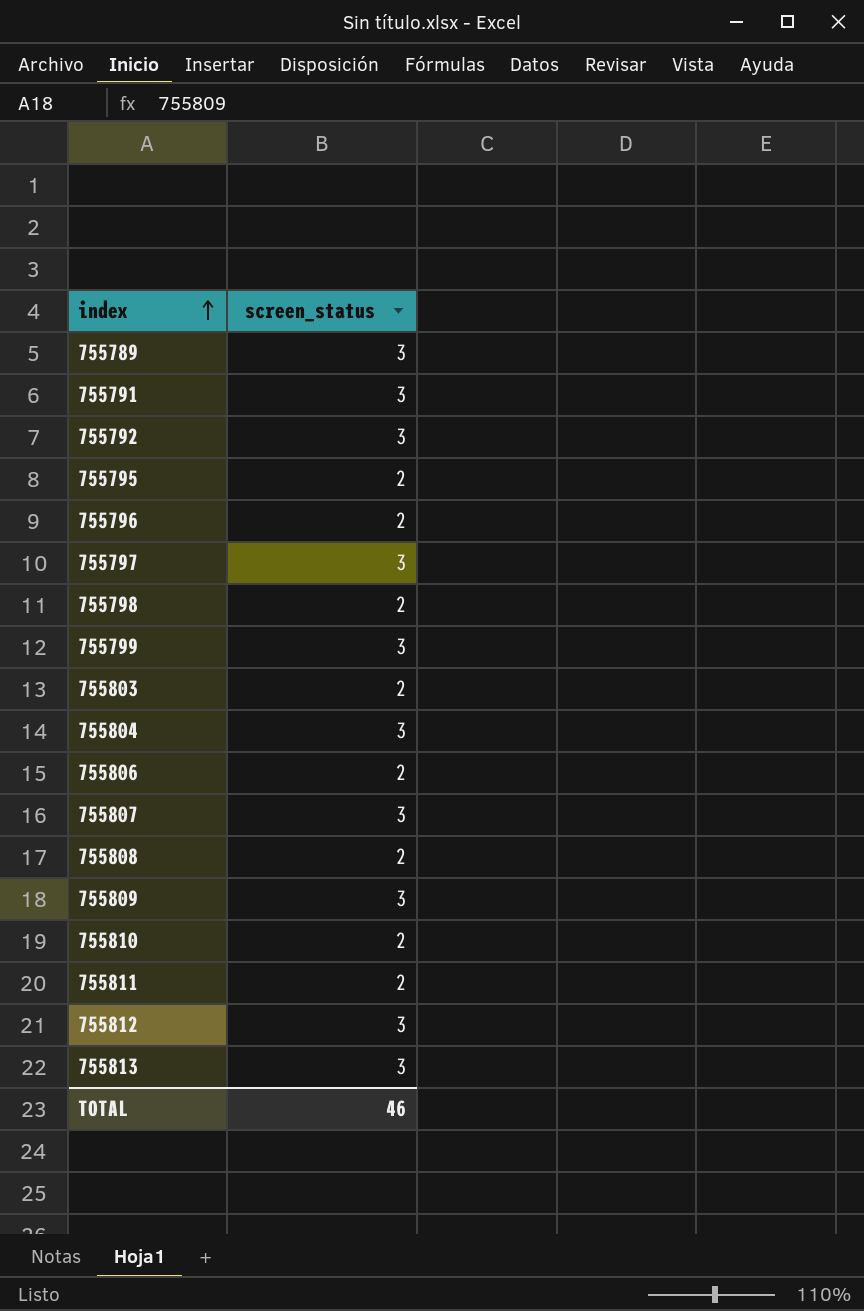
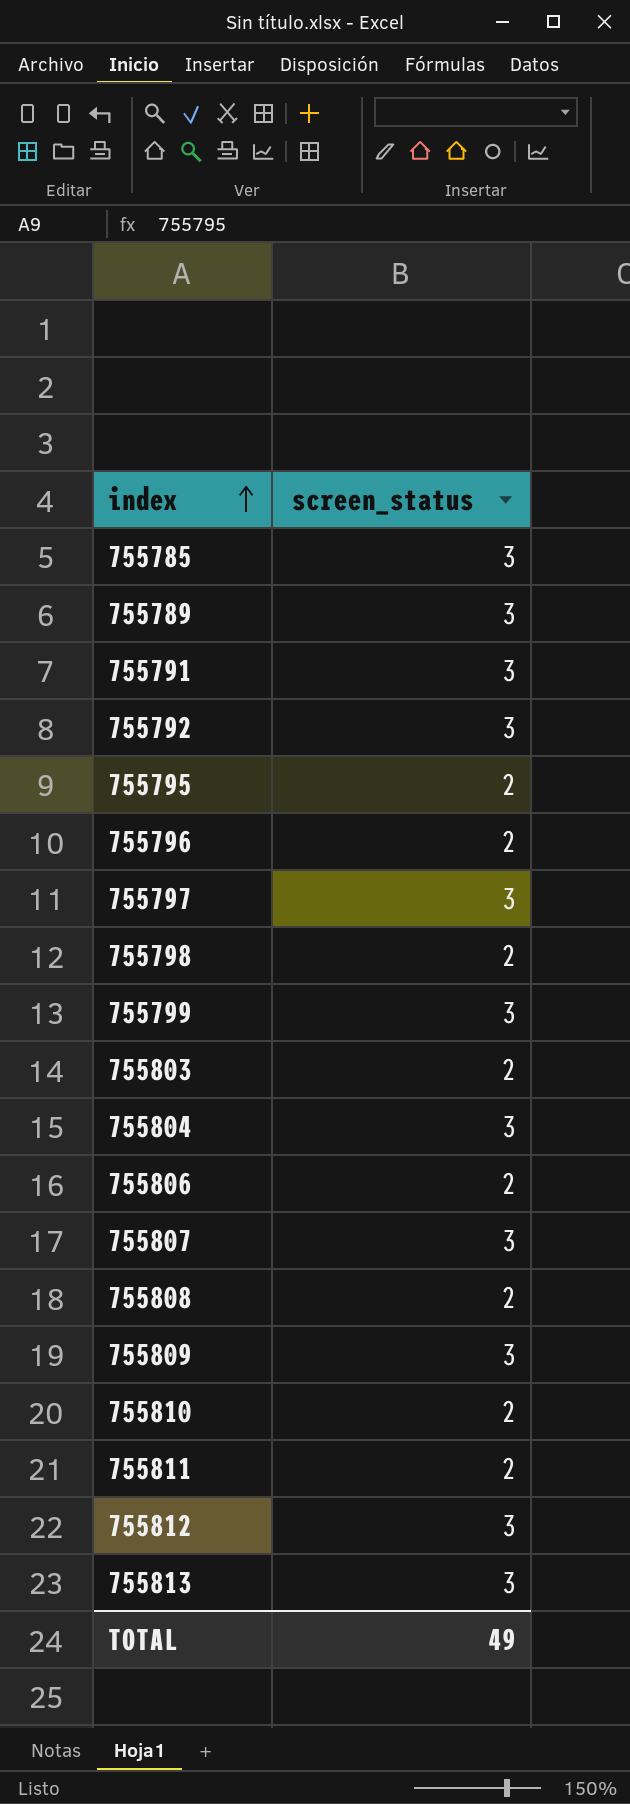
row 755785: none -> 3
TOTAL | screen_status: 46 -> 49

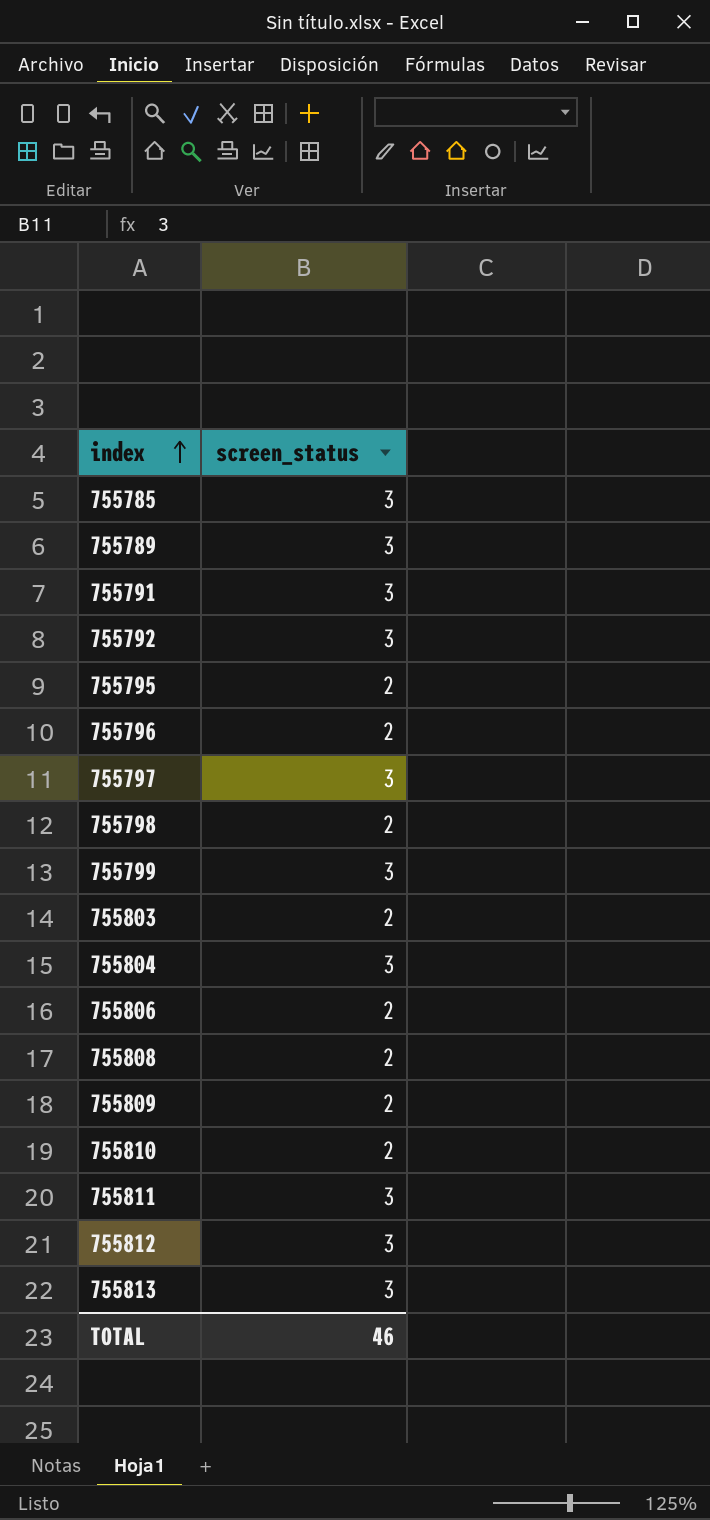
row 755807: 3 -> none
755809 | screen_status: 3 -> 2
755811 | screen_status: 2 -> 3
TOTAL | screen_status: 49 -> 46

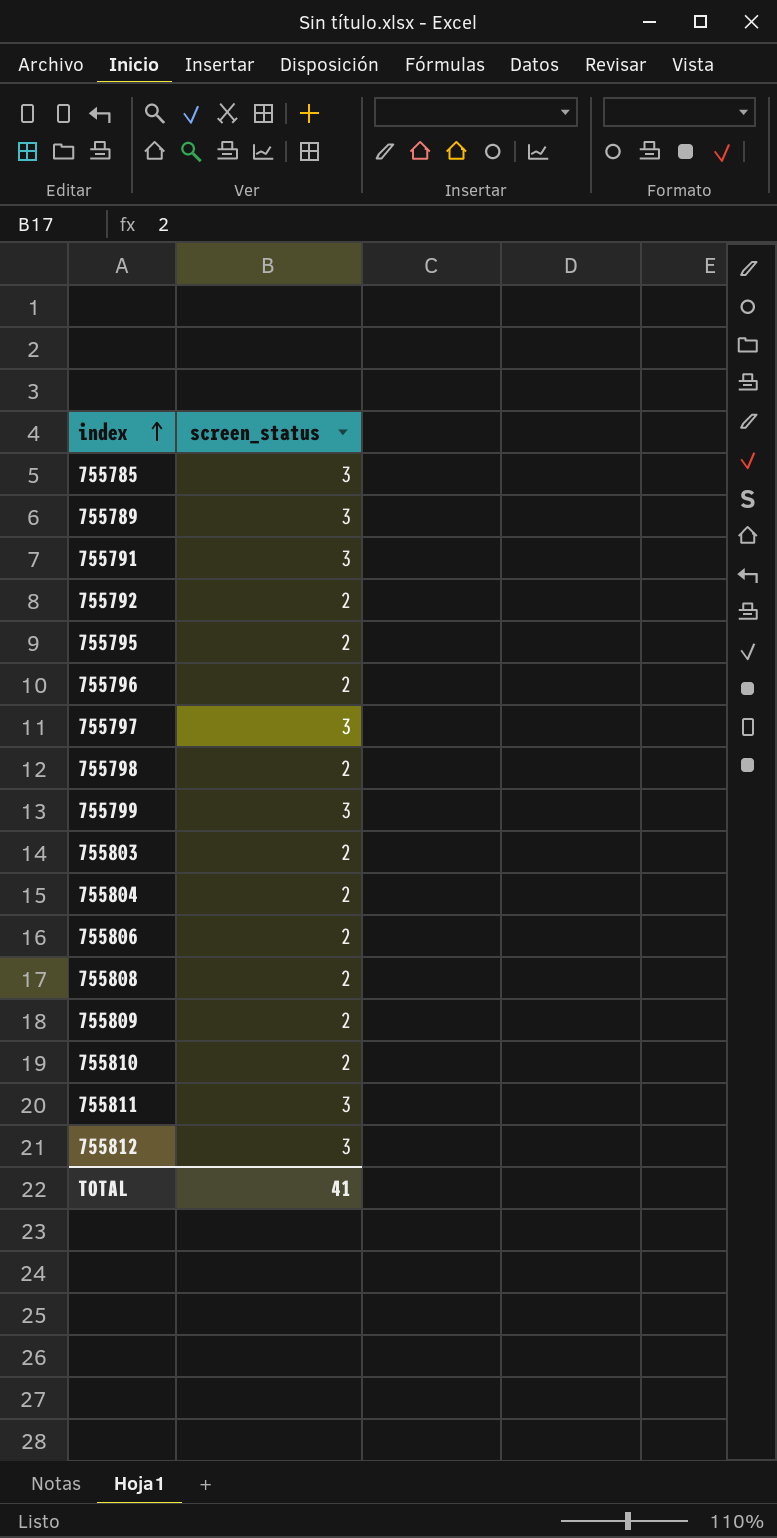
row 755813: 3 -> none
755792 | screen_status: 3 -> 2
755804 | screen_status: 3 -> 2
TOTAL | screen_status: 46 -> 41

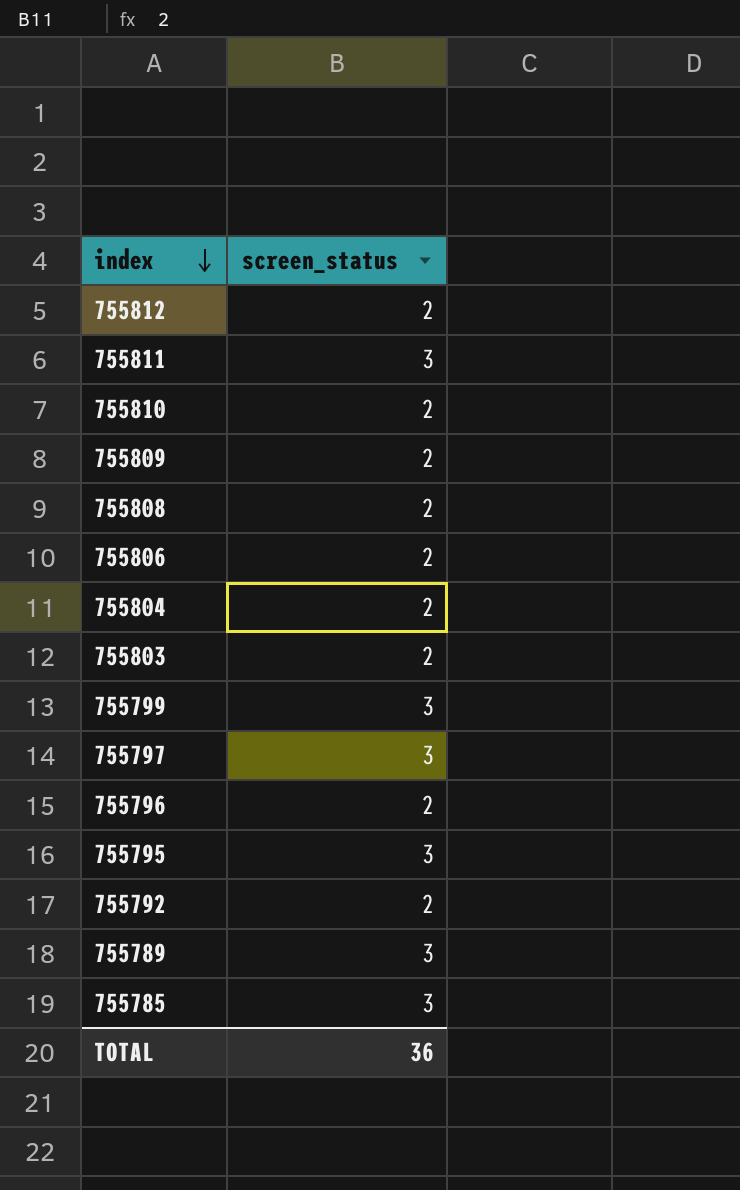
row order: index ascending -> index descending
row 755791: 3 -> none
row 755798: 2 -> none
755812 | screen_status: 3 -> 2
755795 | screen_status: 2 -> 3
TOTAL | screen_status: 41 -> 36

